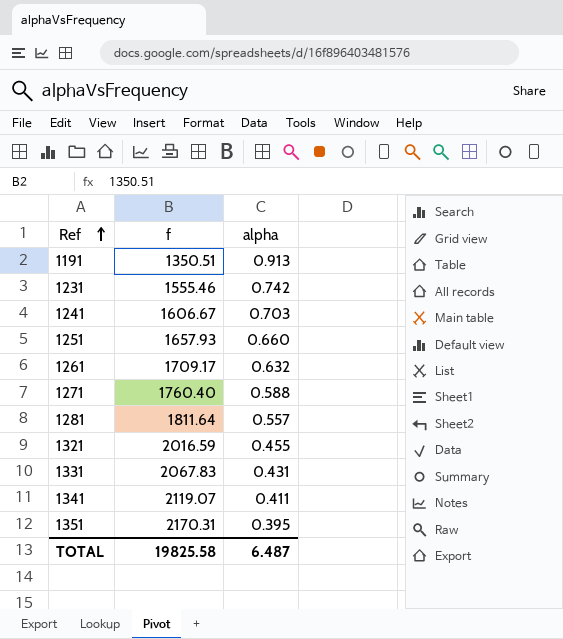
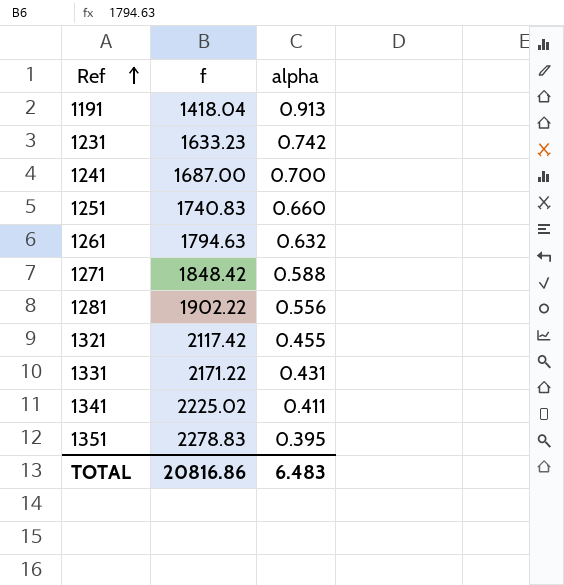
1191 | f: 1350.51 -> 1418.04
1231 | f: 1555.46 -> 1633.23
1241 | f: 1606.67 -> 1687.00
1241 | alpha: 0.703 -> 0.700
1251 | f: 1657.93 -> 1740.83
1261 | f: 1709.17 -> 1794.63
1271 | f: 1760.40 -> 1848.42
1281 | f: 1811.64 -> 1902.22
1281 | alpha: 0.557 -> 0.556
1321 | f: 2016.59 -> 2117.42
1331 | f: 2067.83 -> 2171.22
1341 | f: 2119.07 -> 2225.02
1351 | f: 2170.31 -> 2278.83
TOTAL | f: 19825.58 -> 20816.86
TOTAL | alpha: 6.487 -> 6.483

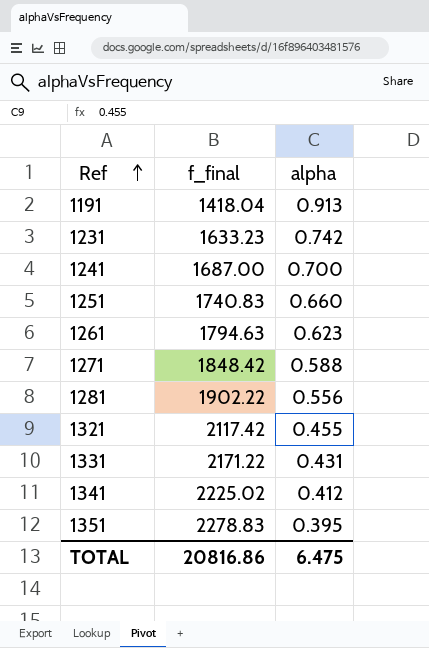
column name: f -> f_final
1261 | alpha: 0.632 -> 0.623
1341 | alpha: 0.411 -> 0.412
TOTAL | alpha: 6.483 -> 6.475

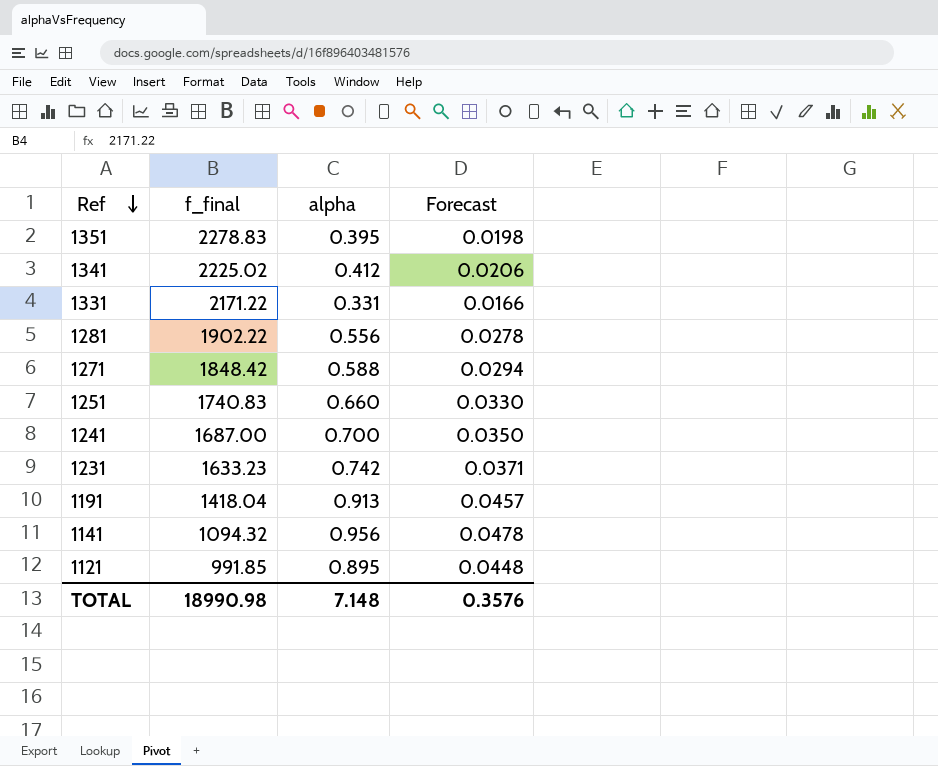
row order: Ref ascending -> Ref descending
column Forecast | formula: none -> [alpha] * 0.05
row 1261: 1794.63 | 0.623 -> none
row 1321: 2117.42 | 0.455 -> none
1331 | alpha: 0.431 -> 0.331
row 1141: none -> 1094.32 | 0.956 | 0.0478
row 1121: none -> 991.85 | 0.895 | 0.0448
TOTAL | f_final: 20816.86 -> 18990.98
TOTAL | alpha: 6.475 -> 7.148

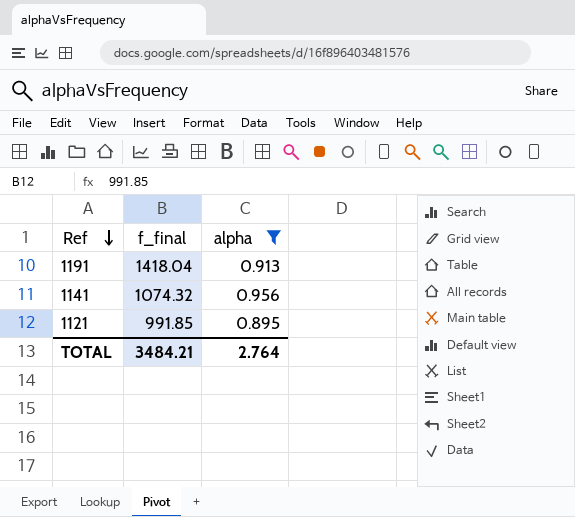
filter: none -> alpha >= 0.895
column Forecast | formula: [alpha] * 0.05 -> none
1141 | f_final: 1094.32 -> 1074.32
TOTAL | f_final: 18990.98 -> 3484.21
TOTAL | alpha: 7.148 -> 2.764

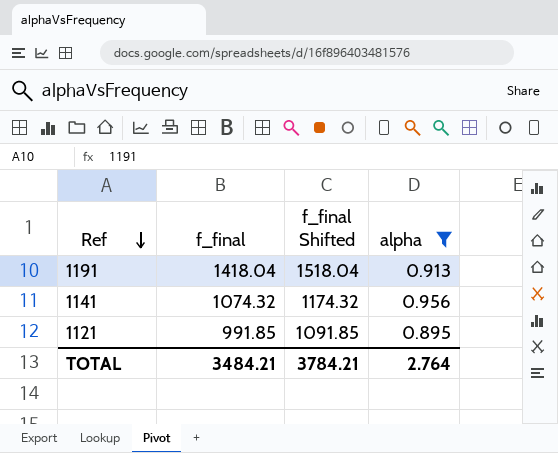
column f_final Shifted | formula: none -> [f_final] + 100

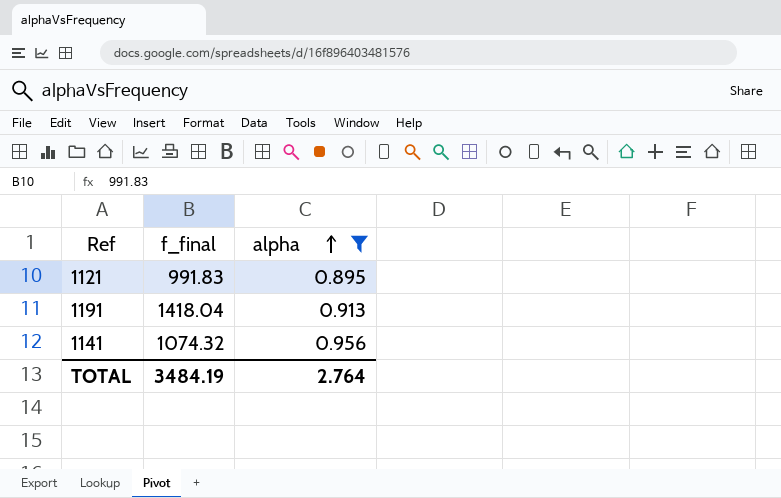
row order: Ref descending -> alpha ascending
column f_final Shifted | formula: [f_final] + 100 -> none
1121 | f_final: 991.85 -> 991.83
TOTAL | f_final: 3484.21 -> 3484.19

